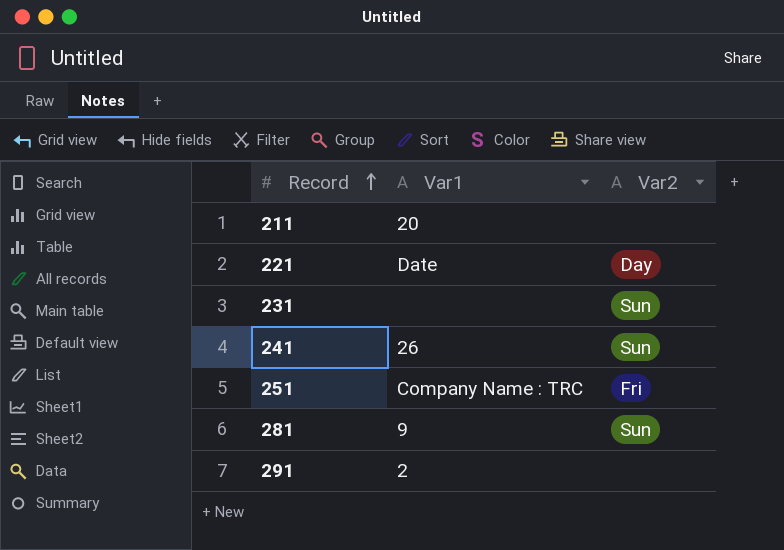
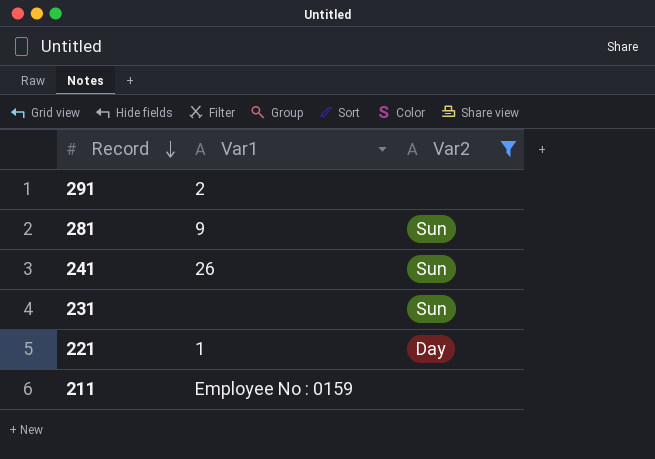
filter: none -> Var2 != Fri
row order: Record ascending -> Record descending
221 | Var1: Date -> 1
211 | Var1: 20 -> Employee No : 0159

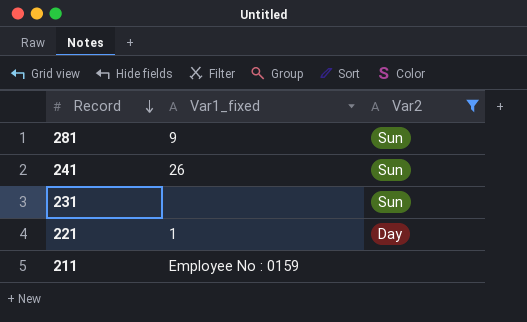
column name: Var1 -> Var1_fixed
row 291: 2 | none -> none

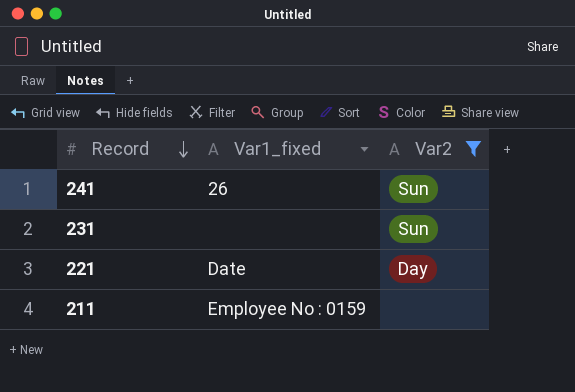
row 281: 9 | Sun -> none
221 | Var1_fixed: 1 -> Date

